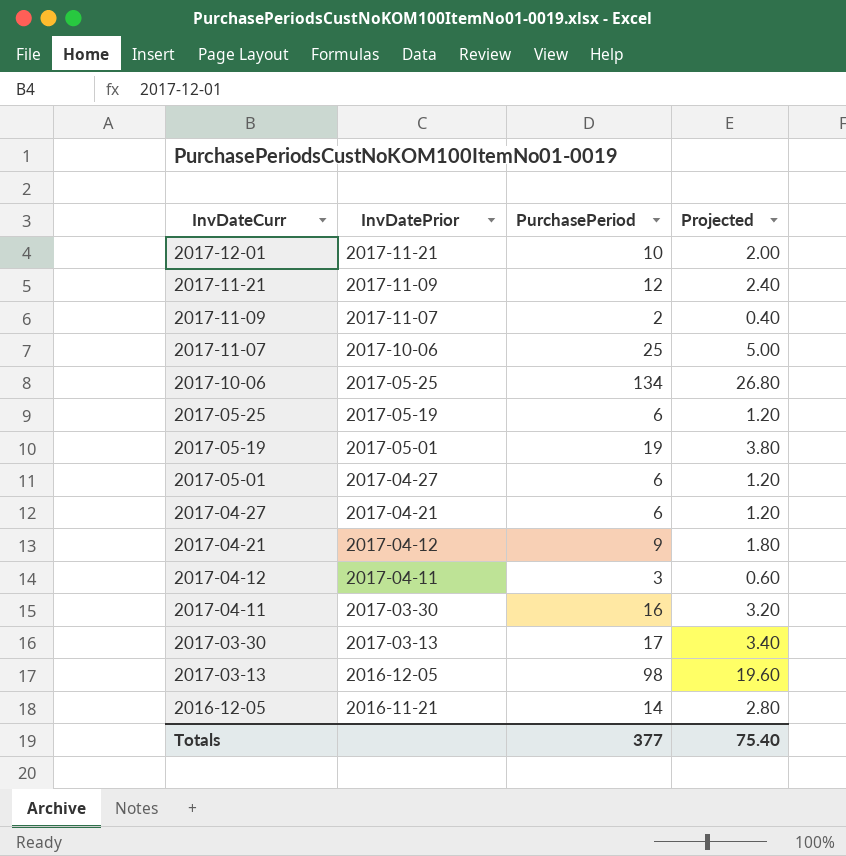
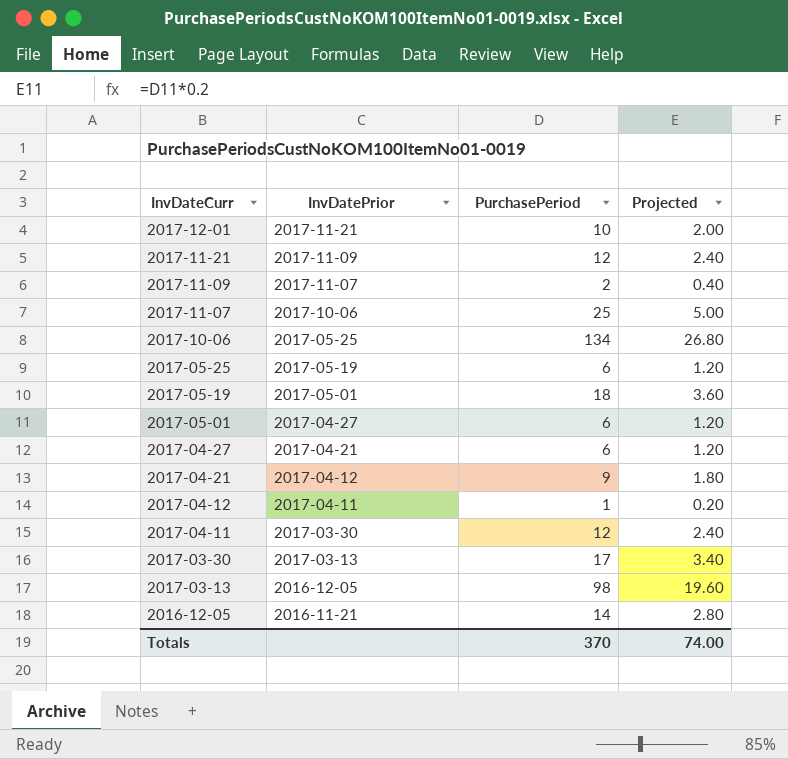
2017-05-19 | PurchasePeriod: 19 -> 18
2017-05-19 | Projected: 3.80 -> 3.60
2017-04-12 | PurchasePeriod: 3 -> 1
2017-04-12 | Projected: 0.60 -> 0.20
2017-04-11 | PurchasePeriod: 16 -> 12
2017-04-11 | Projected: 3.20 -> 2.40
Totals | PurchasePeriod: 377 -> 370
Totals | Projected: 75.40 -> 74.00

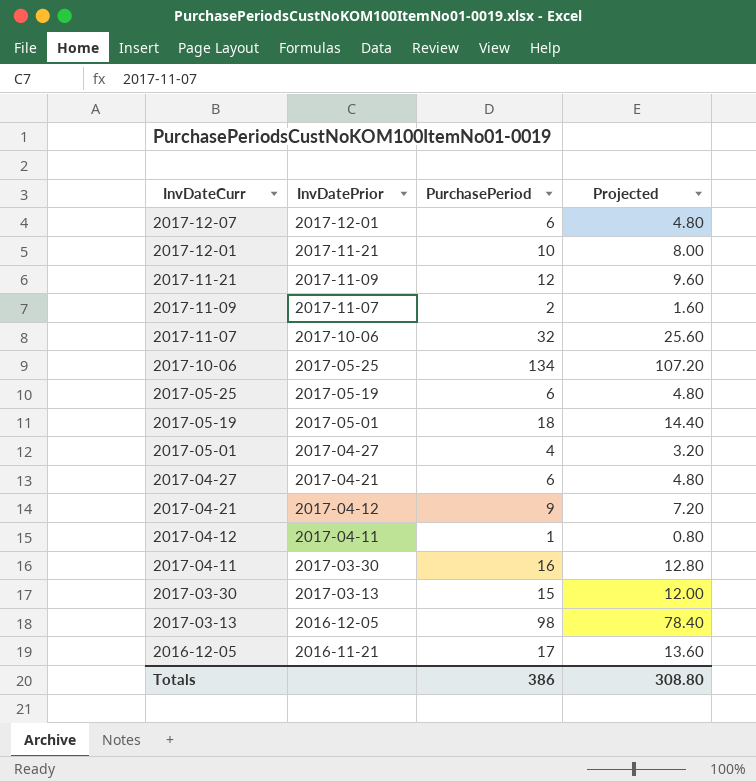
column Projected | formula: [PurchasePeriod] * 0.2 -> [PurchasePeriod] * 0.8
row 2017-12-07: none -> 2017-12-01 | 6 | 4.80
2017-11-07 | PurchasePeriod: 25 -> 32
2017-05-01 | PurchasePeriod: 6 -> 4
2017-04-11 | PurchasePeriod: 12 -> 16
2017-03-30 | PurchasePeriod: 17 -> 15
2016-12-05 | PurchasePeriod: 14 -> 17
Totals | PurchasePeriod: 370 -> 386
Totals | Projected: 74.00 -> 308.80

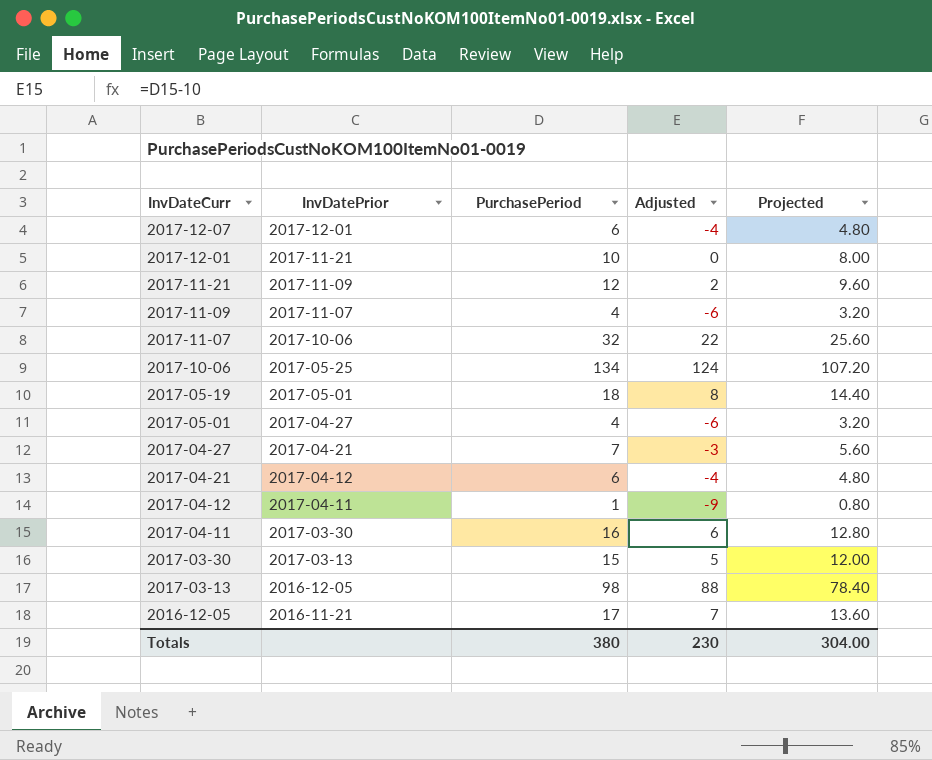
column Adjusted | formula: none -> [PurchasePeriod] - 10
row 2017-05-25: 2017-05-19 | 6 | 4.80 -> none
2017-11-09 | PurchasePeriod: 2 -> 4
2017-11-09 | Projected: 1.60 -> 3.20
2017-04-27 | PurchasePeriod: 6 -> 7
2017-04-27 | Projected: 4.80 -> 5.60
2017-04-21 | PurchasePeriod: 9 -> 6
2017-04-21 | Projected: 7.20 -> 4.80
Totals | PurchasePeriod: 386 -> 380
Totals | Projected: 308.80 -> 304.00

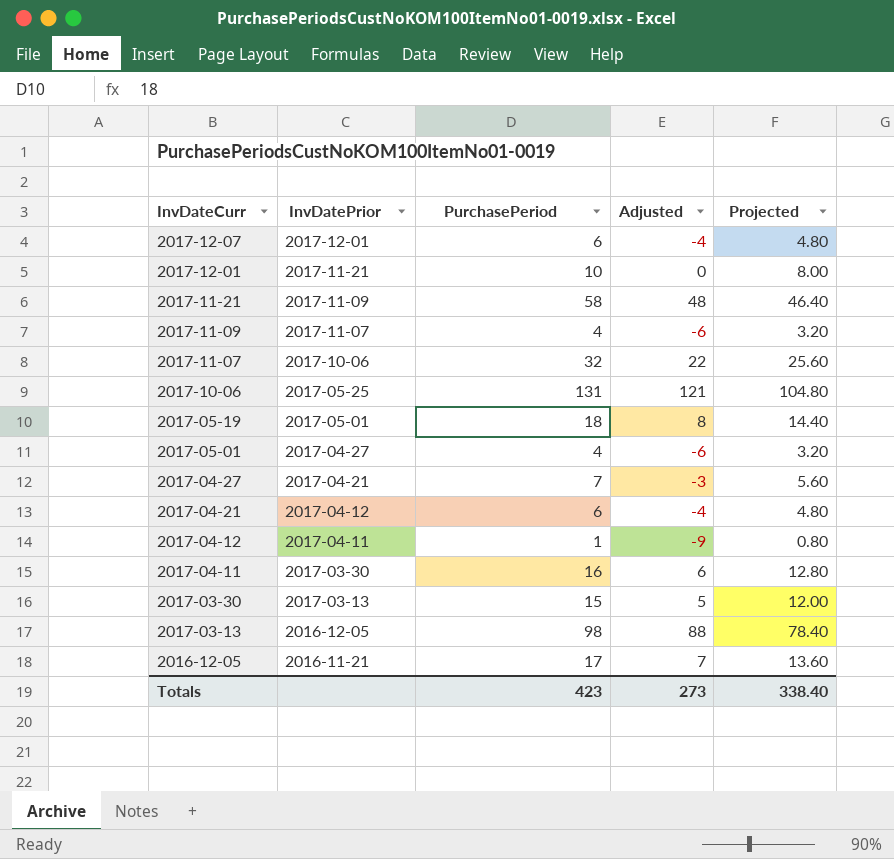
2017-11-21 | PurchasePeriod: 12 -> 58
2017-11-21 | Adjusted: 2 -> 48
2017-11-21 | Projected: 9.60 -> 46.40
2017-10-06 | PurchasePeriod: 134 -> 131
2017-10-06 | Adjusted: 124 -> 121
2017-10-06 | Projected: 107.20 -> 104.80
Totals | PurchasePeriod: 380 -> 423
Totals | Adjusted: 230 -> 273
Totals | Projected: 304.00 -> 338.40

